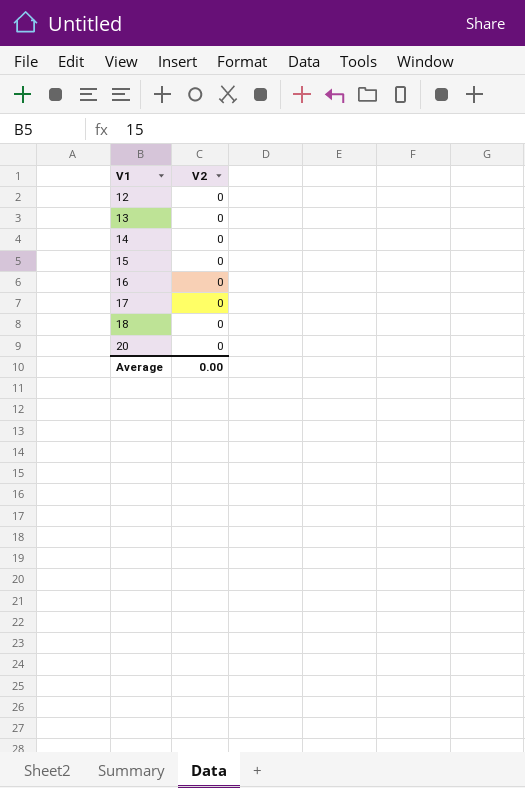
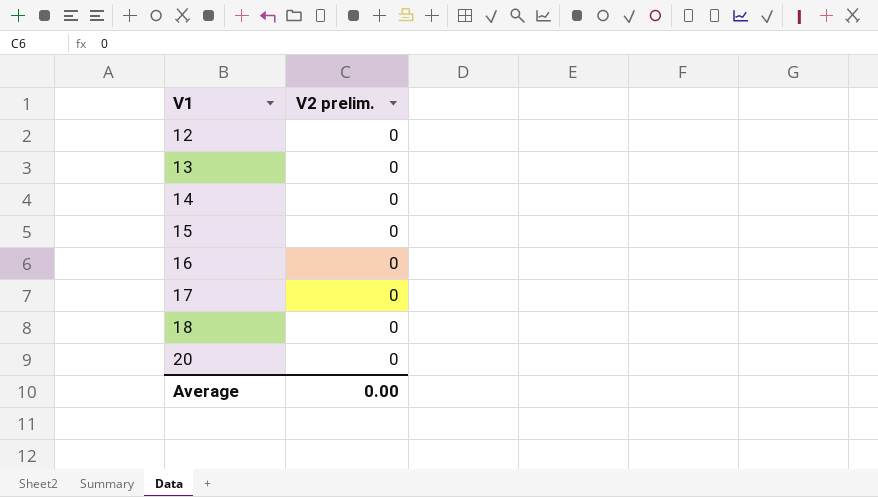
column name: V2 -> V2 prelim.

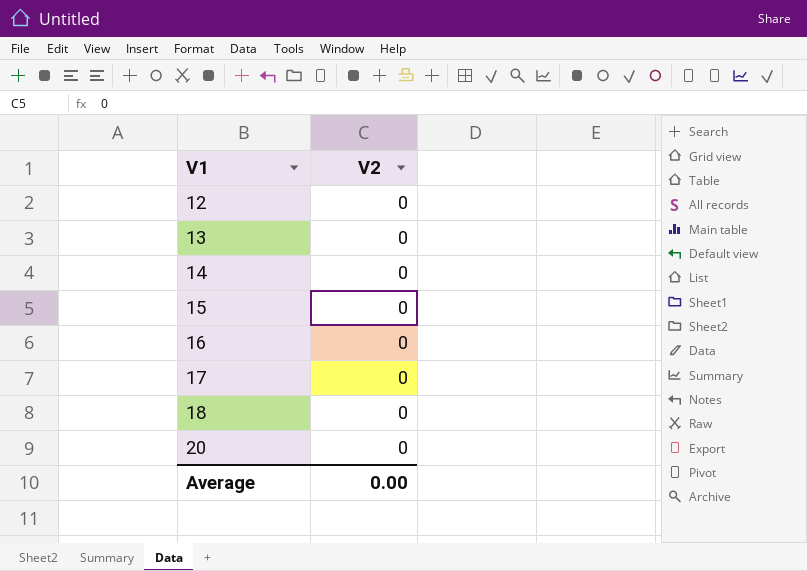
column name: V2 prelim. -> V2

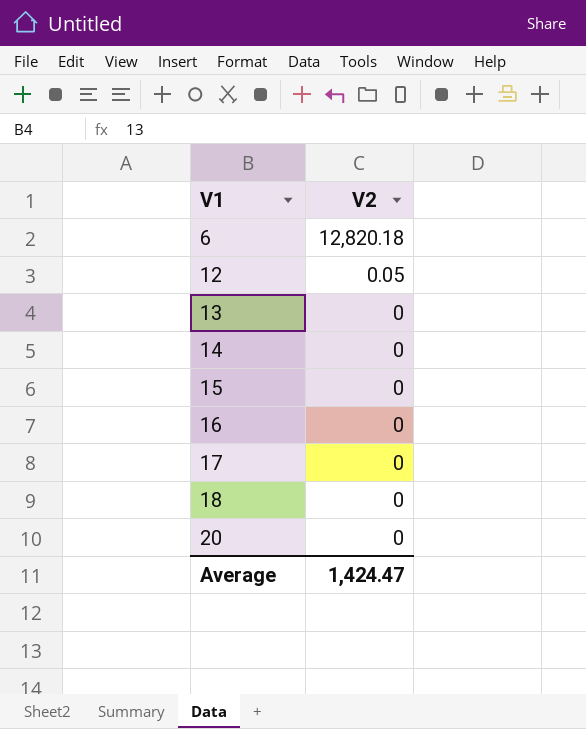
row 6: none -> 12,820.18
12 | V2: 0 -> 0.05
Average | V2: 0.00 -> 1,424.47

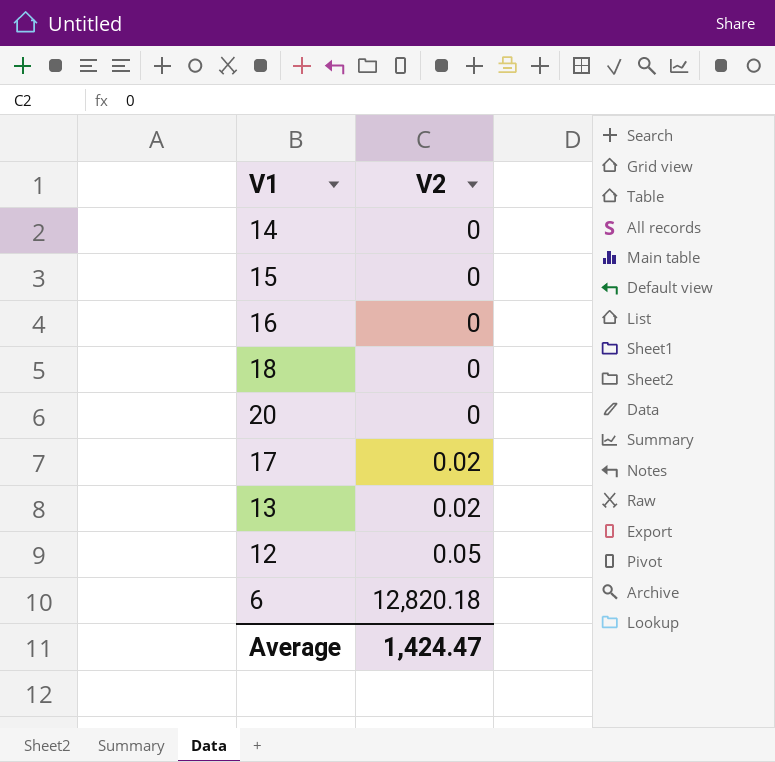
row order: V1 ascending -> V2 ascending
17 | V2: 0 -> 0.02
13 | V2: 0 -> 0.02

